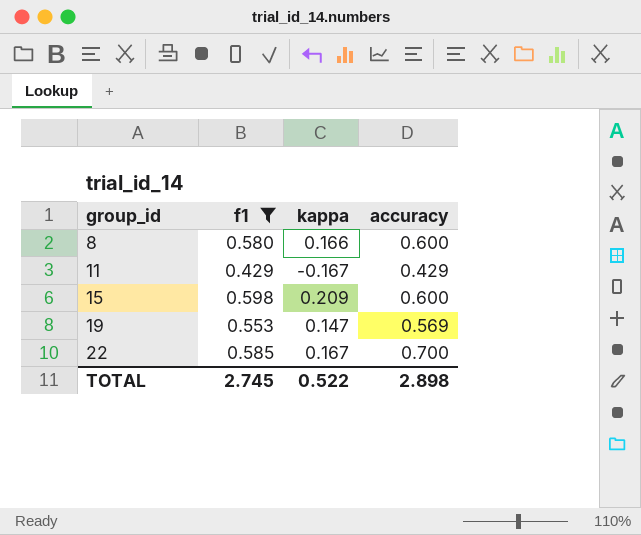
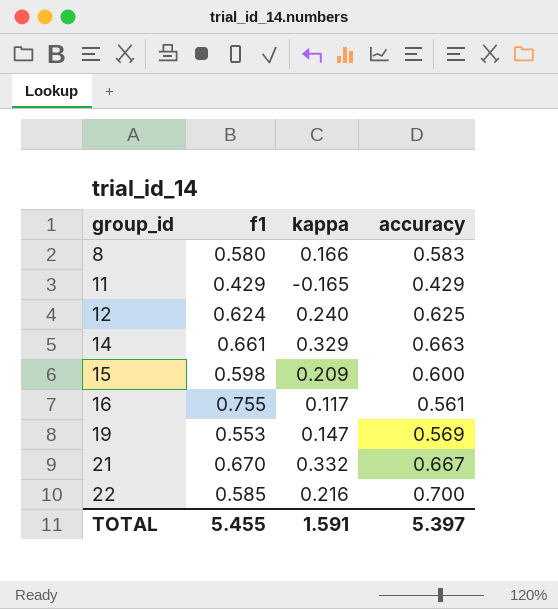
filter: f1 <= 0.598 -> none
8 | accuracy: 0.600 -> 0.583
11 | kappa: -0.167 -> -0.165
22 | kappa: 0.167 -> 0.216
TOTAL | f1: 2.745 -> 5.455
TOTAL | kappa: 0.522 -> 1.591
TOTAL | accuracy: 2.898 -> 5.397

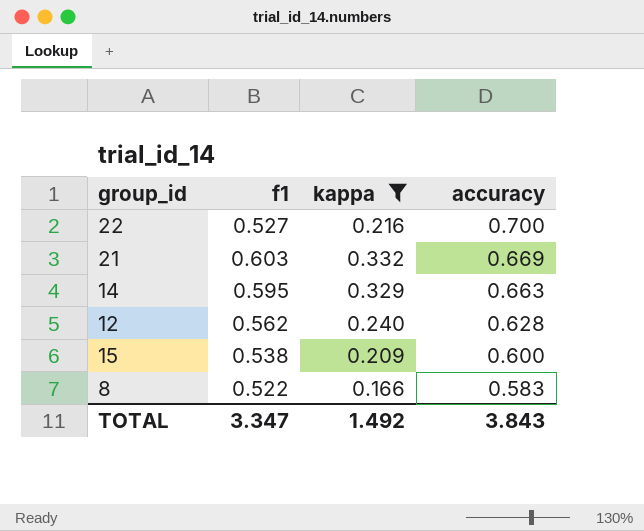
filter: none -> kappa >= 0.166
row order: group_id ascending -> accuracy descending
22 | f1: 0.585 -> 0.527
21 | f1: 0.670 -> 0.603
21 | accuracy: 0.667 -> 0.669
14 | f1: 0.661 -> 0.595
12 | f1: 0.624 -> 0.562
12 | accuracy: 0.625 -> 0.628
15 | f1: 0.598 -> 0.538
8 | f1: 0.580 -> 0.522
TOTAL | f1: 5.455 -> 3.347
TOTAL | kappa: 1.591 -> 1.492
TOTAL | accuracy: 5.397 -> 3.843

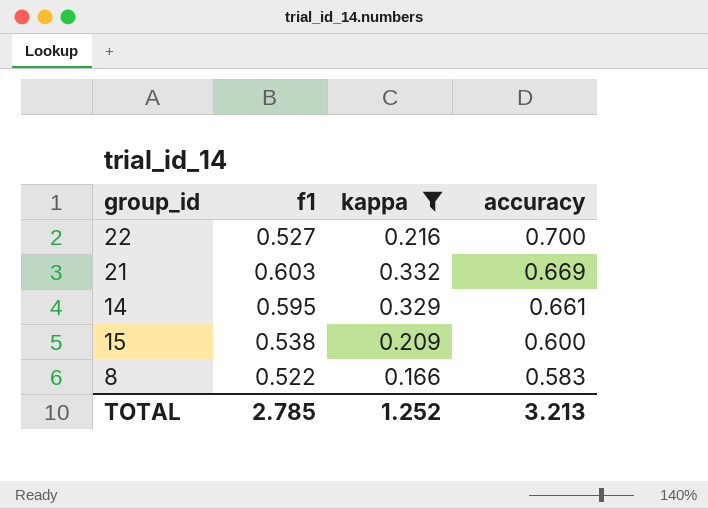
row 12: 0.562 | 0.240 | 0.628 -> none
14 | accuracy: 0.663 -> 0.661
TOTAL | f1: 3.347 -> 2.785
TOTAL | kappa: 1.492 -> 1.252
TOTAL | accuracy: 3.843 -> 3.213

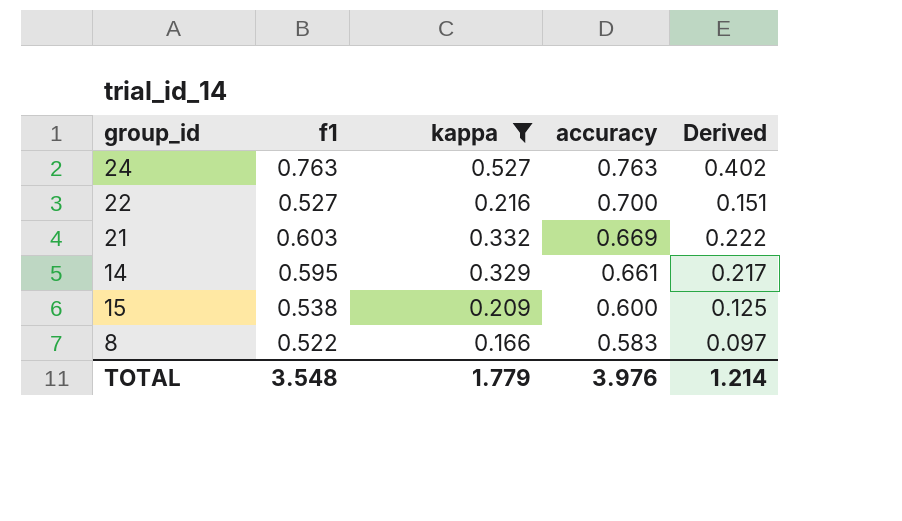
column Derived | formula: none -> [kappa] * [accuracy]
row 24: none -> 0.763 | 0.527 | 0.763 | 0.402
TOTAL | f1: 2.785 -> 3.548
TOTAL | kappa: 1.252 -> 1.779
TOTAL | accuracy: 3.213 -> 3.976

